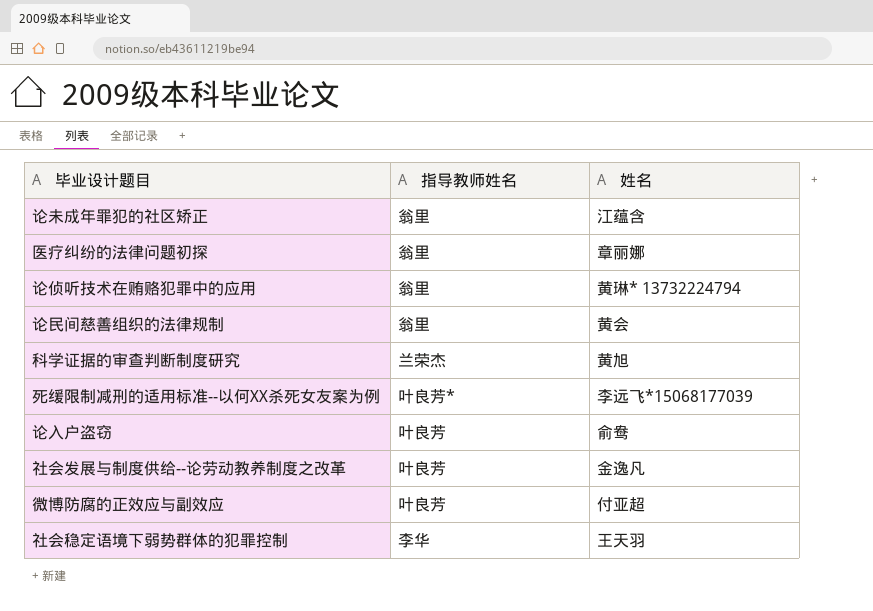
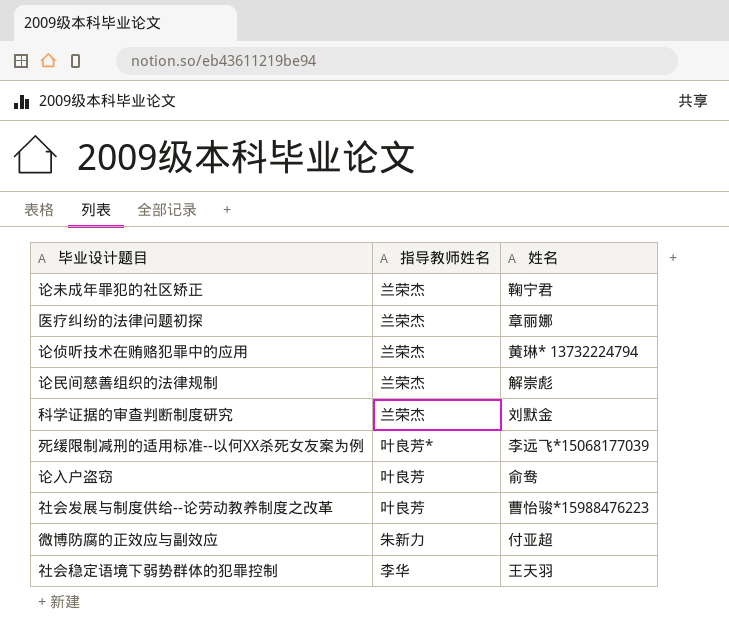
论未成年罪犯的社区矫正 | 指导教师姓名: 翁里 -> 兰荣杰
论未成年罪犯的社区矫正 | 姓名: 江蕴含 -> 鞠宁君
医疗纠纷的法律问题初探 | 指导教师姓名: 翁里 -> 兰荣杰
论侦听技术在贿赂犯罪中的应用 | 指导教师姓名: 翁里 -> 兰荣杰
论民间慈善组织的法律规制 | 指导教师姓名: 翁里 -> 兰荣杰
论民间慈善组织的法律规制 | 姓名: 黄会 -> 解崇彪
科学证据的审查判断制度研究 | 姓名: 黄旭 -> 刘默金
社会发展与制度供给--论劳动教养制度之改革 | 姓名: 金逸凡 -> 曹怡骏*15988476223
微博防腐的正效应与副效应 | 指导教师姓名: 叶良芳 -> 朱新力

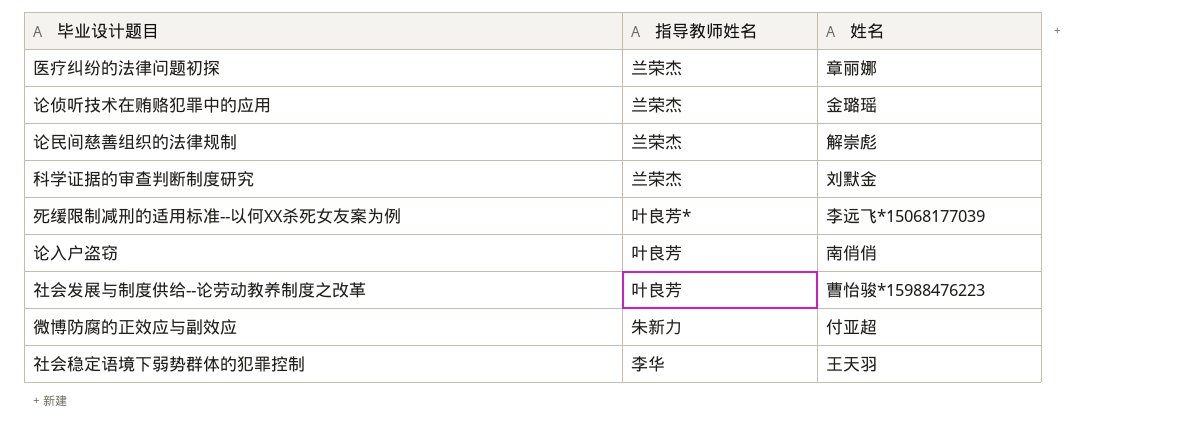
row 论未成年罪犯的社区矫正: 兰荣杰 | 鞠宁君 -> none
论侦听技术在贿赂犯罪中的应用 | 姓名: 黄琳* 13732224794 -> 金璐瑶
论入户盗窃 | 姓名: 俞鸯 -> 南俏俏

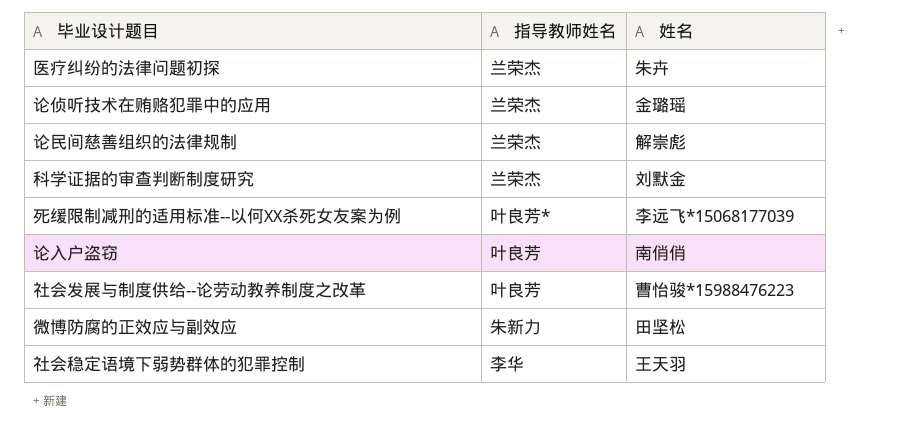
医疗纠纷的法律问题初探 | 姓名: 章丽娜 -> 朱卉
微博防腐的正效应与副效应 | 姓名: 付亚超 -> 田坚松

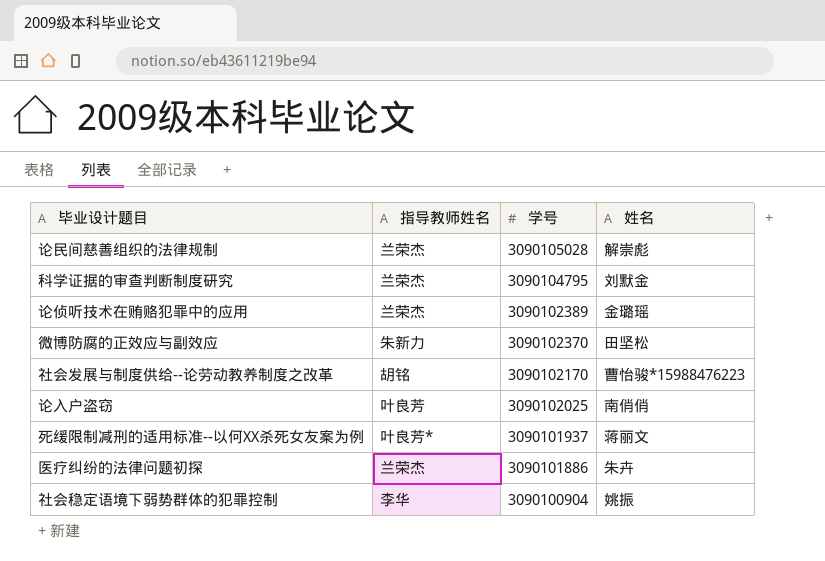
row order: none -> 学号 descending
column 学号 | position: none -> 3
社会发展与制度供给--论劳动教养制度之改革 | 指导教师姓名: 叶良芳 -> 胡铭
死缓限制减刑的适用标准--以何XX杀死女友案为例 | 姓名: 李远飞*15068177039 -> 蒋丽文
社会稳定语境下弱势群体的犯罪控制 | 姓名: 王天羽 -> 姚振

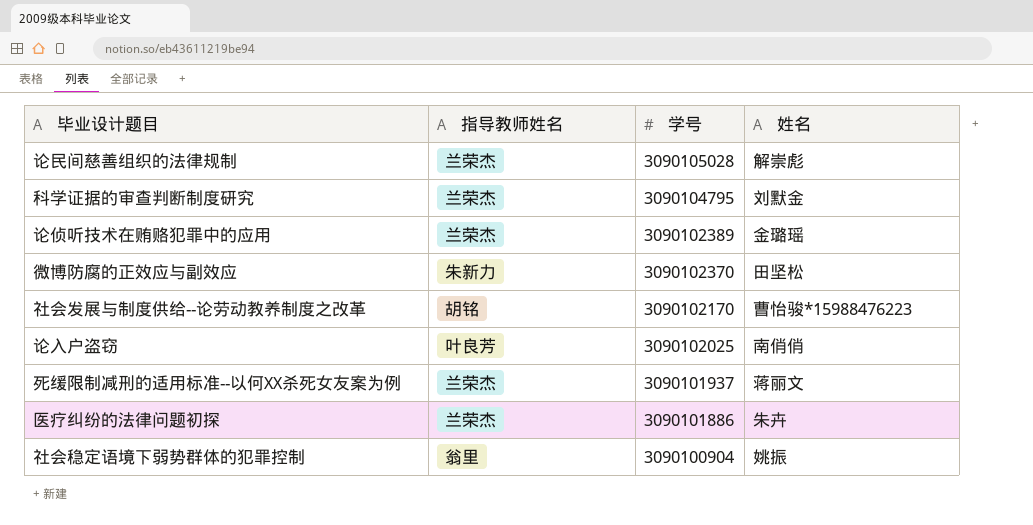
死缓限制减刑的适用标准--以何XX杀死女友案为例 | 指导教师姓名: 叶良芳* -> 兰荣杰
社会稳定语境下弱势群体的犯罪控制 | 指导教师姓名: 李华 -> 翁里

